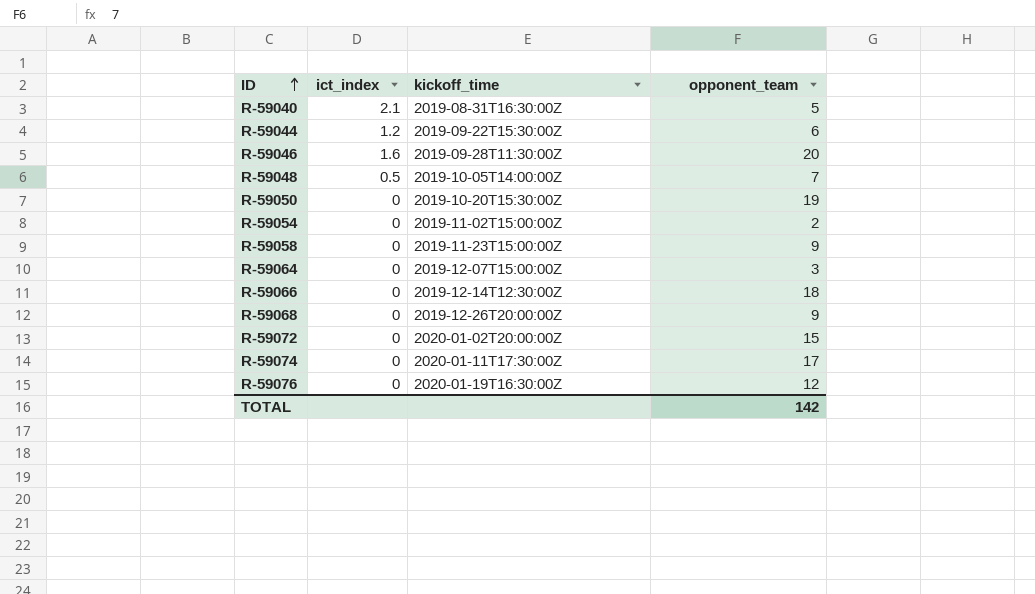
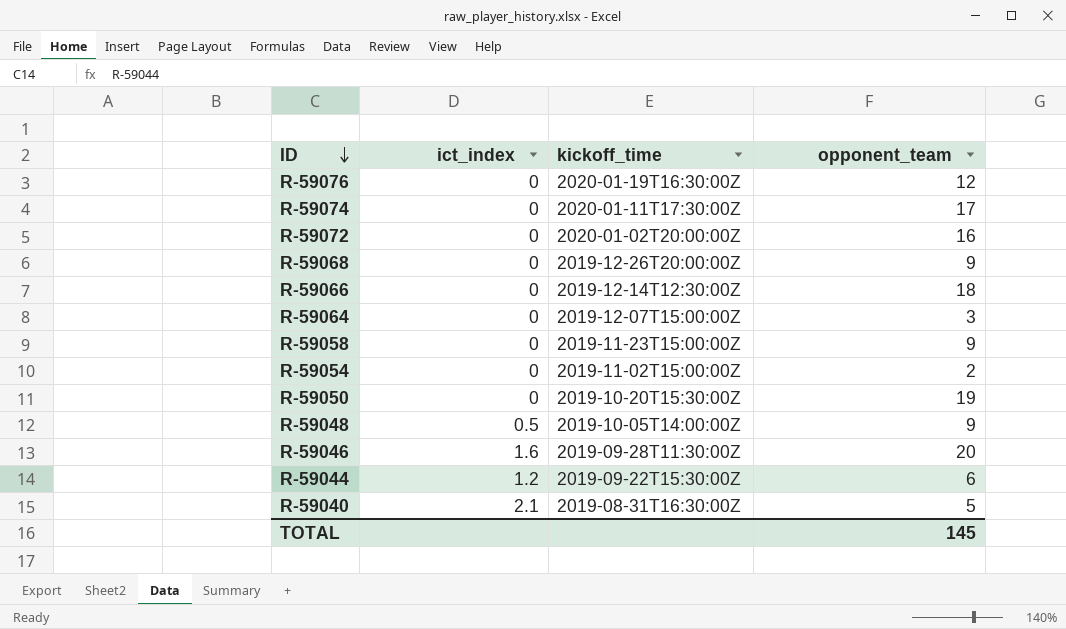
row order: ID ascending -> ID descending
R-59072 | opponent_team: 15 -> 16
R-59048 | opponent_team: 7 -> 9
TOTAL | opponent_team: 142 -> 145

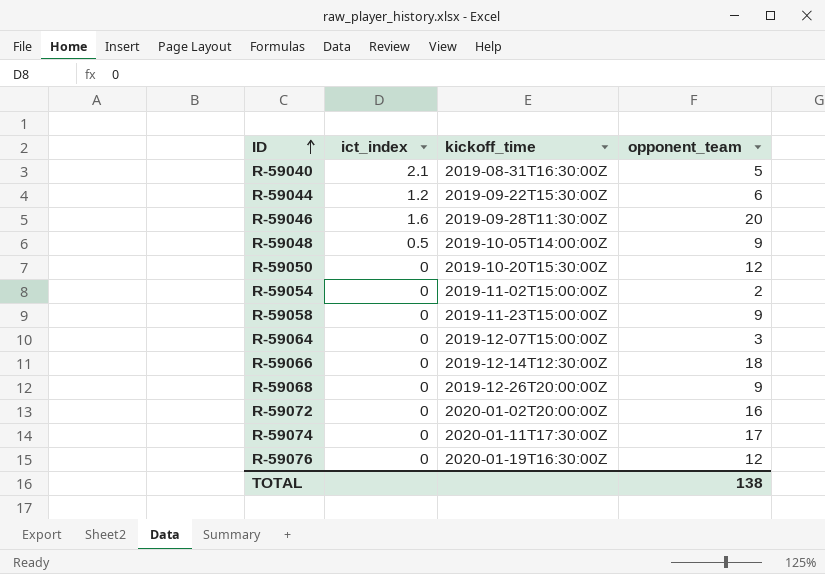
row order: ID descending -> ID ascending
R-59050 | opponent_team: 19 -> 12
TOTAL | opponent_team: 145 -> 138

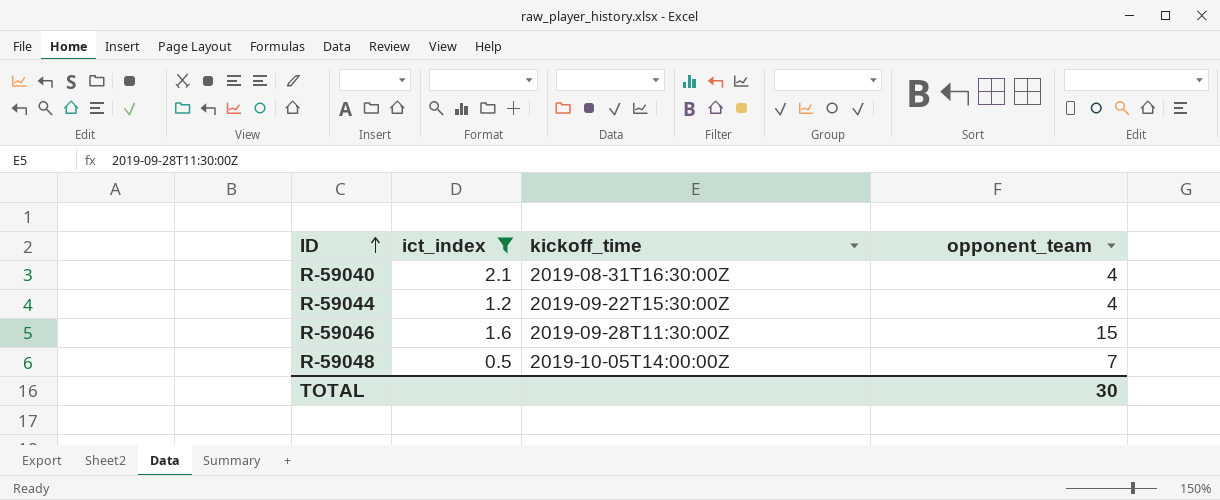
filter: none -> ict_index != 0
R-59040 | opponent_team: 5 -> 4
R-59044 | opponent_team: 6 -> 4
R-59046 | opponent_team: 20 -> 15
R-59048 | opponent_team: 9 -> 7
TOTAL | opponent_team: 138 -> 30

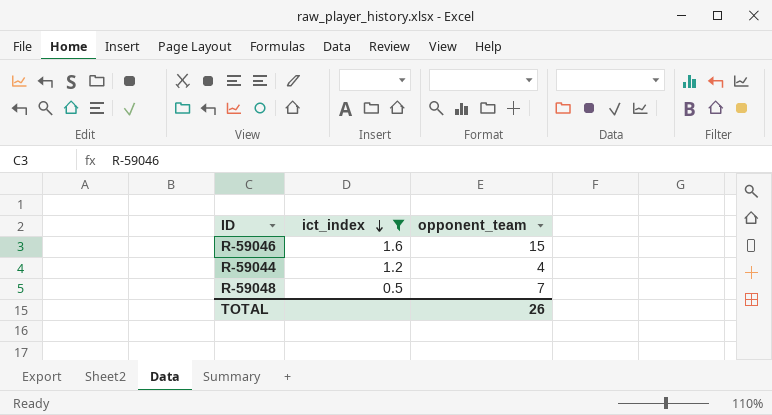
row order: ID ascending -> ict_index descending
column kickoff_time | position: 3 -> none
row R-59040: 2.1 | 2019-08-31T16:30:00Z | 4 -> none
TOTAL | opponent_team: 30 -> 26

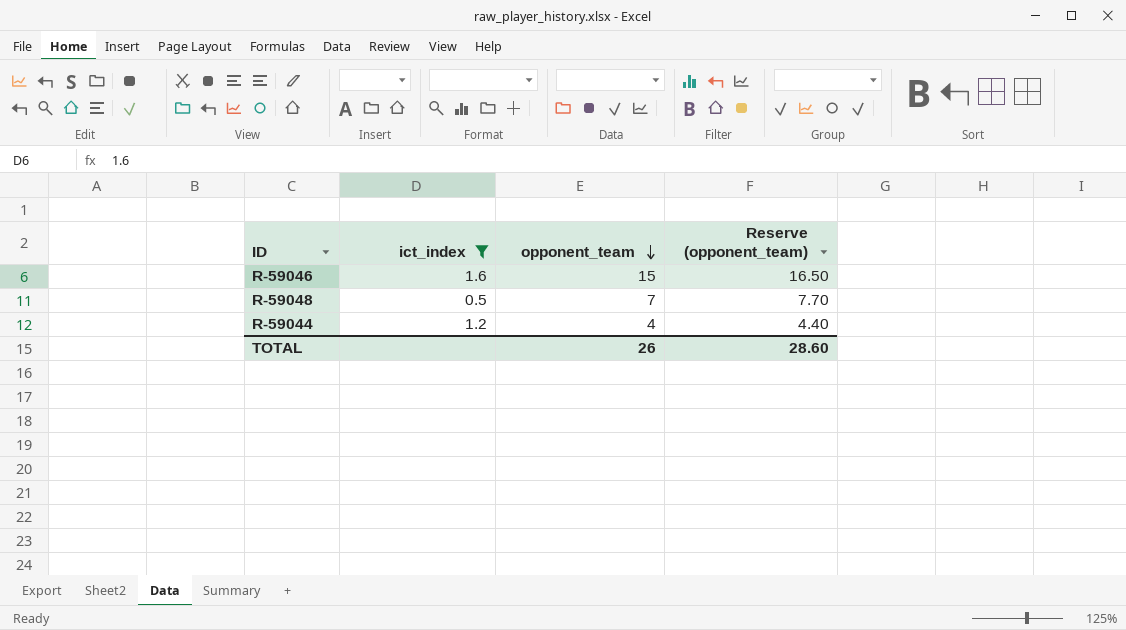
row order: ict_index descending -> opponent_team descending
column Reserve (opponent_team) | formula: none -> [opponent_team] * 1.1

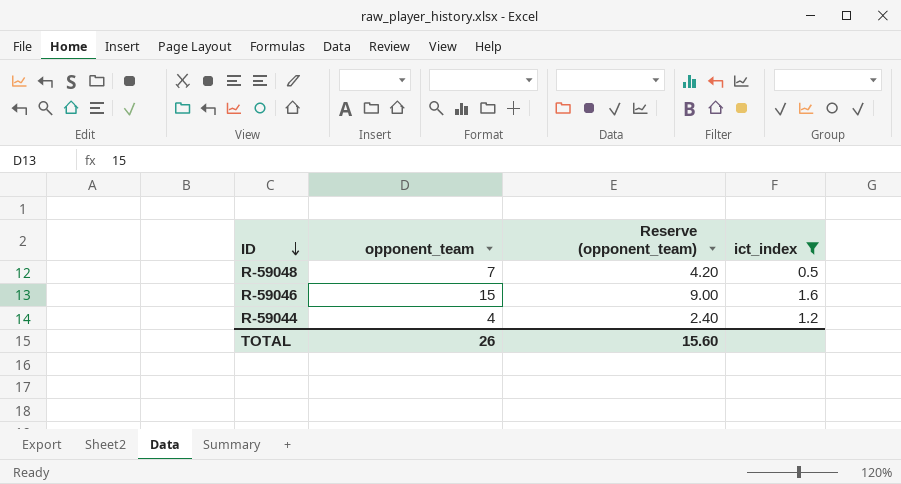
row order: opponent_team descending -> ID descending
column Reserve (opponent_team) | formula: [opponent_team] * 1.1 -> [opponent_team] * 0.6
column ict_index | position: 2 -> 4
TOTAL | Reserve (opponent_team): 28.60 -> 15.60

